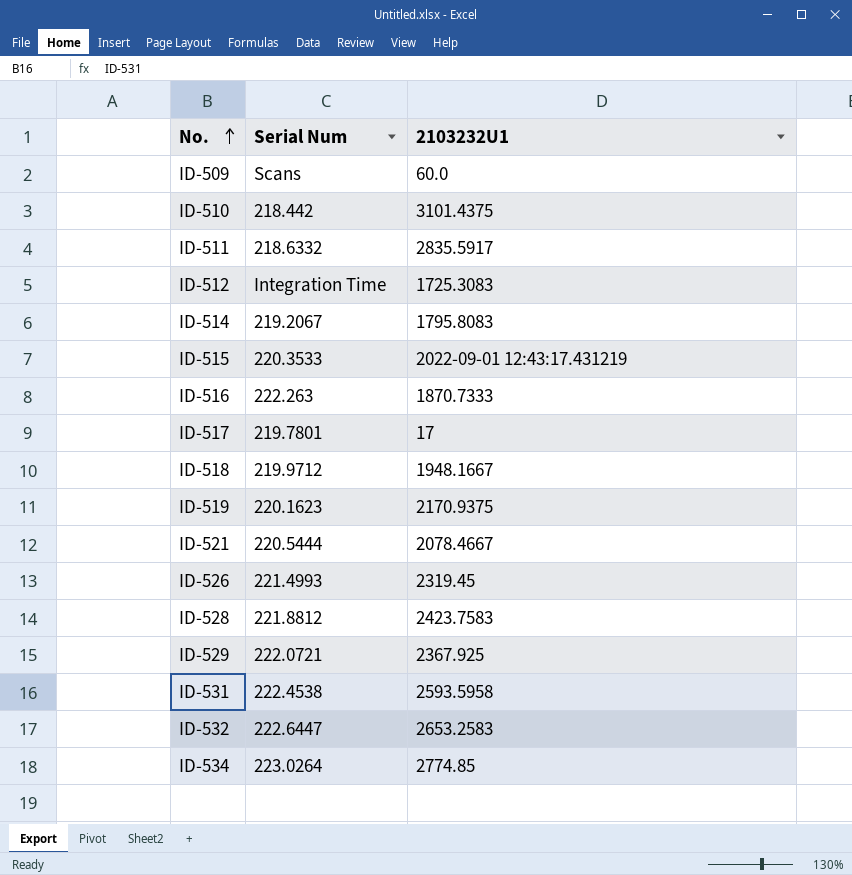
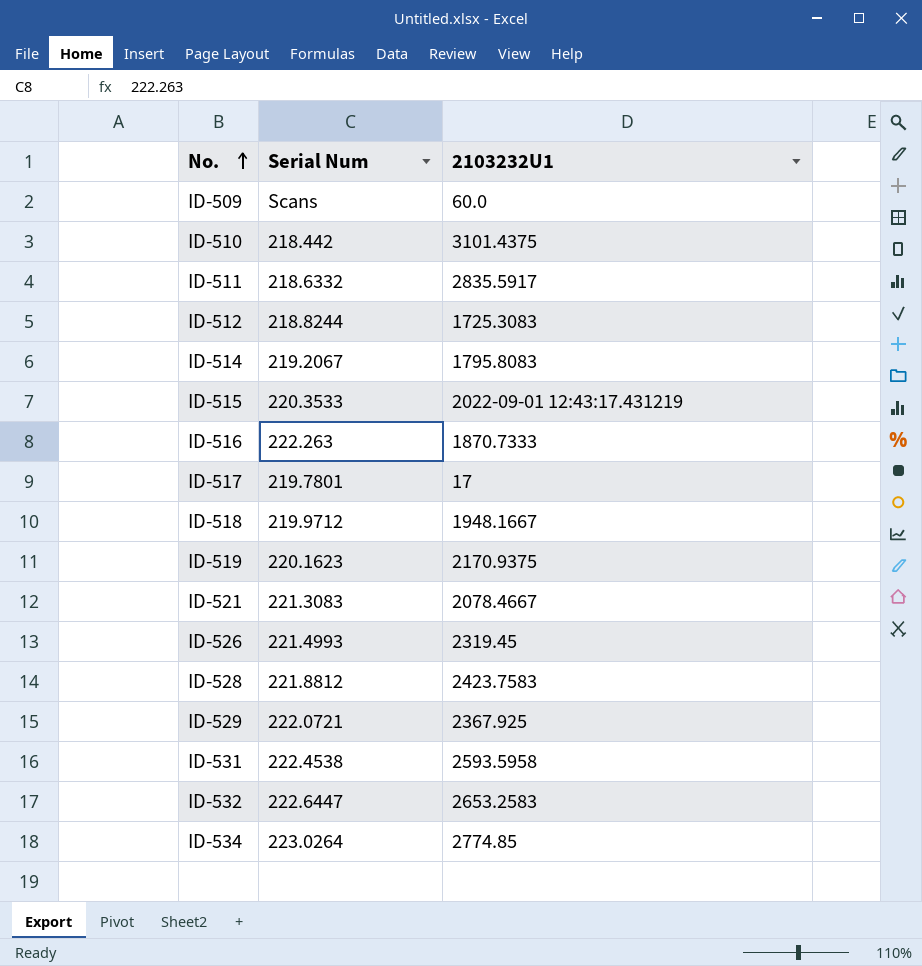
ID-512 | Serial Num: Integration Time -> 218.8244
ID-521 | Serial Num: 220.5444 -> 221.3083

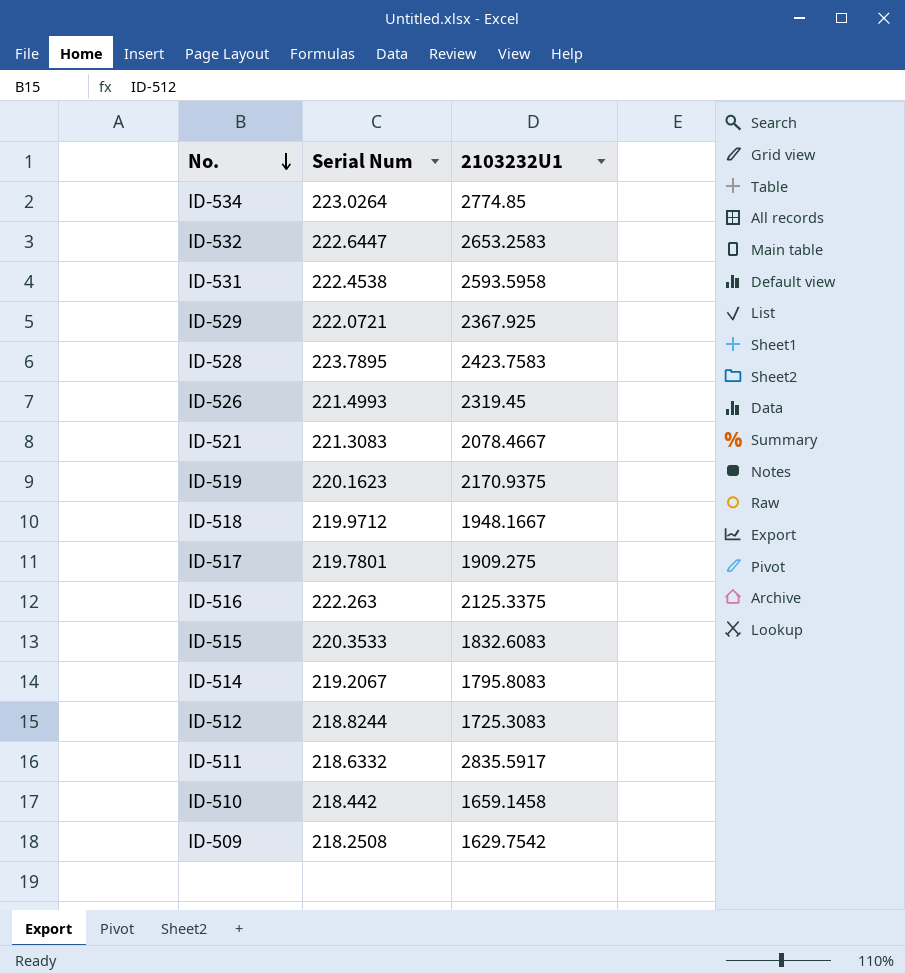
row order: No. ascending -> No. descending
ID-528 | Serial Num: 221.8812 -> 223.7895
ID-517 | 2103232U1: 17 -> 1909.275
ID-516 | 2103232U1: 1870.7333 -> 2125.3375
ID-515 | 2103232U1: 2022-09-01 12:43:17.431219 -> 1832.6083
ID-510 | 2103232U1: 3101.4375 -> 1659.1458
ID-509 | Serial Num: Scans -> 218.2508
ID-509 | 2103232U1: 60.0 -> 1629.7542

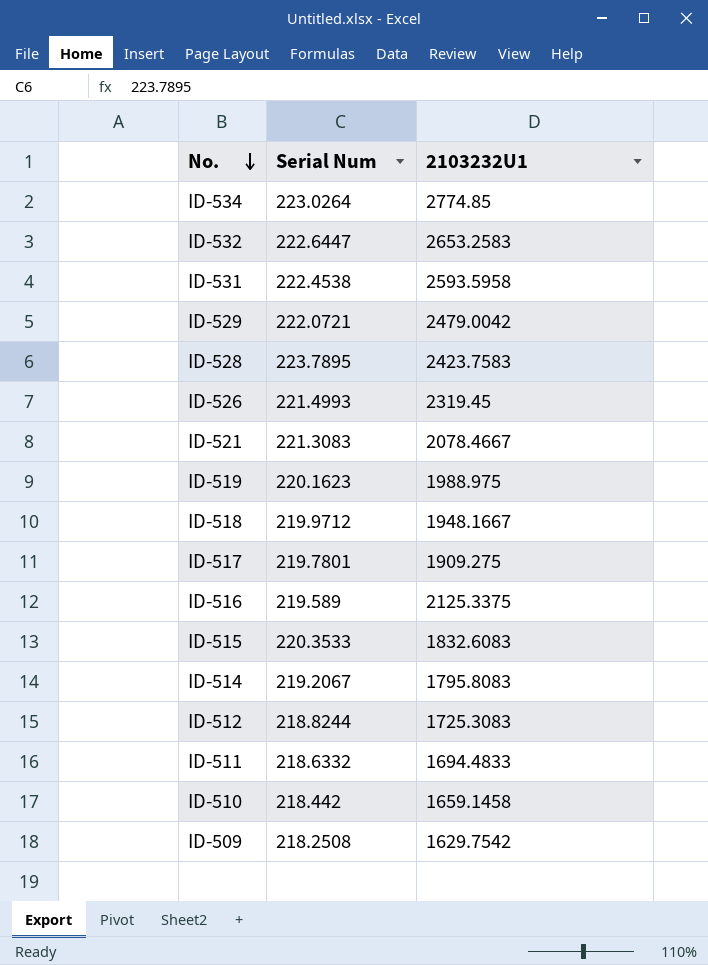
ID-529 | 2103232U1: 2367.925 -> 2479.0042
ID-519 | 2103232U1: 2170.9375 -> 1988.975
ID-516 | Serial Num: 222.263 -> 219.589
ID-511 | 2103232U1: 2835.5917 -> 1694.4833

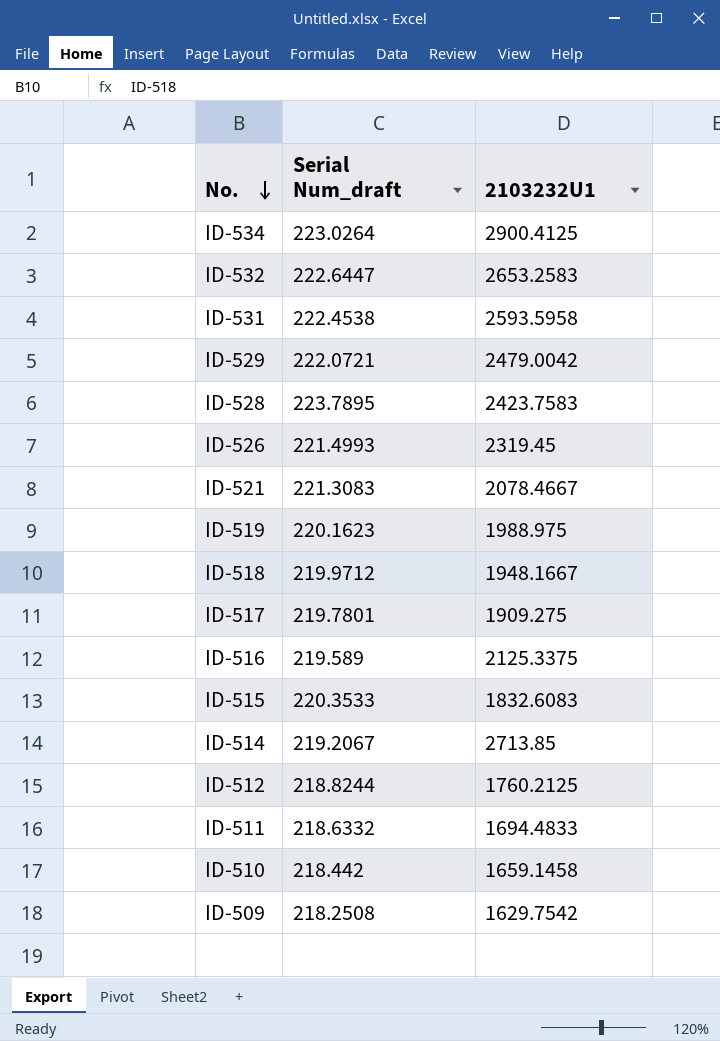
column name: Serial Num -> Serial Num_draft
ID-534 | 2103232U1: 2774.85 -> 2900.4125
ID-514 | 2103232U1: 1795.8083 -> 2713.85
ID-512 | 2103232U1: 1725.3083 -> 1760.2125

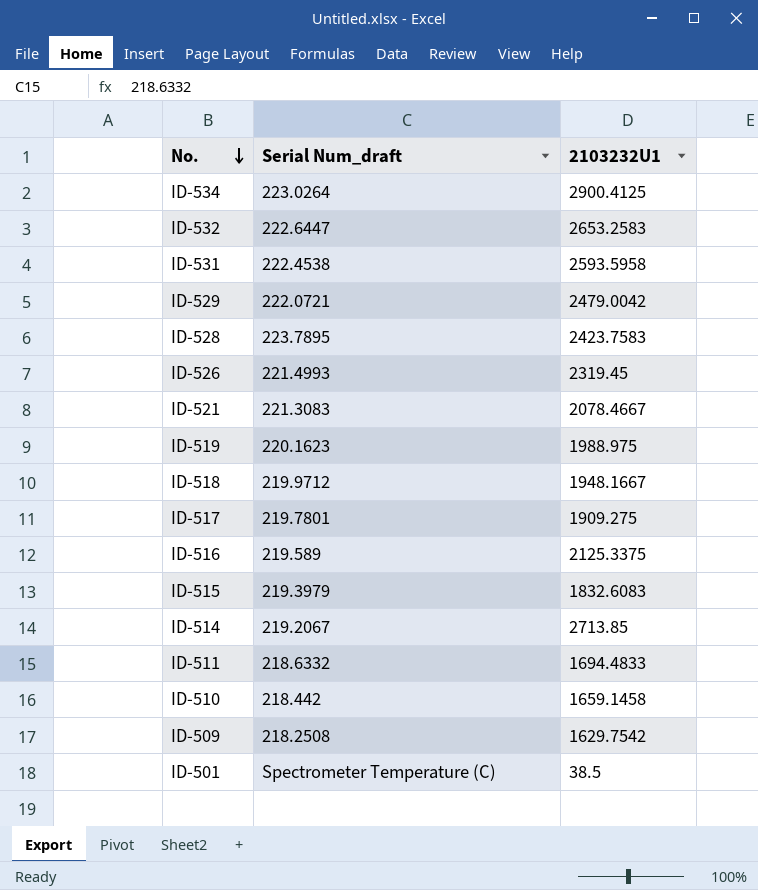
row ID-512: 218.8244 | 1760.2125 -> none
ID-515 | Serial Num_draft: 220.3533 -> 219.3979
row ID-501: none -> Spectrometer Temperature (C) | 38.5

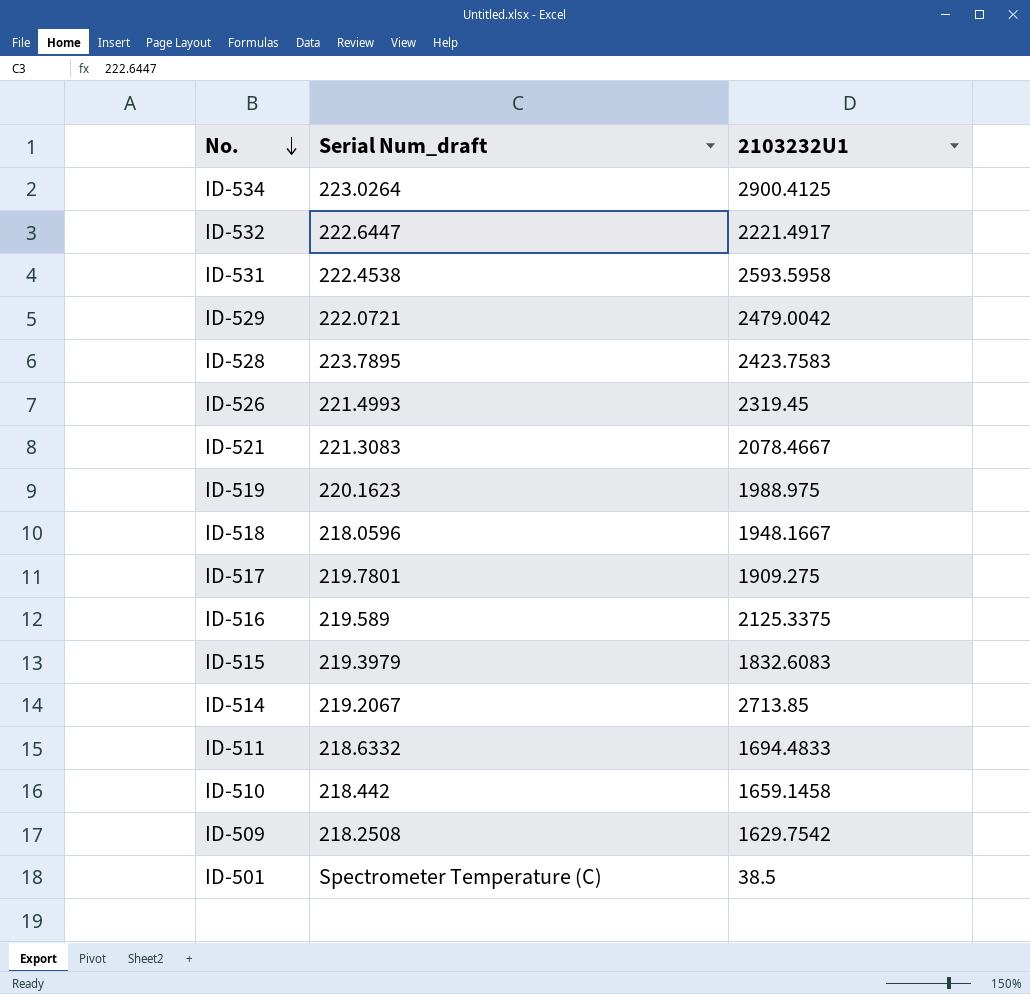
ID-532 | 2103232U1: 2653.2583 -> 2221.4917
ID-518 | Serial Num_draft: 219.9712 -> 218.0596

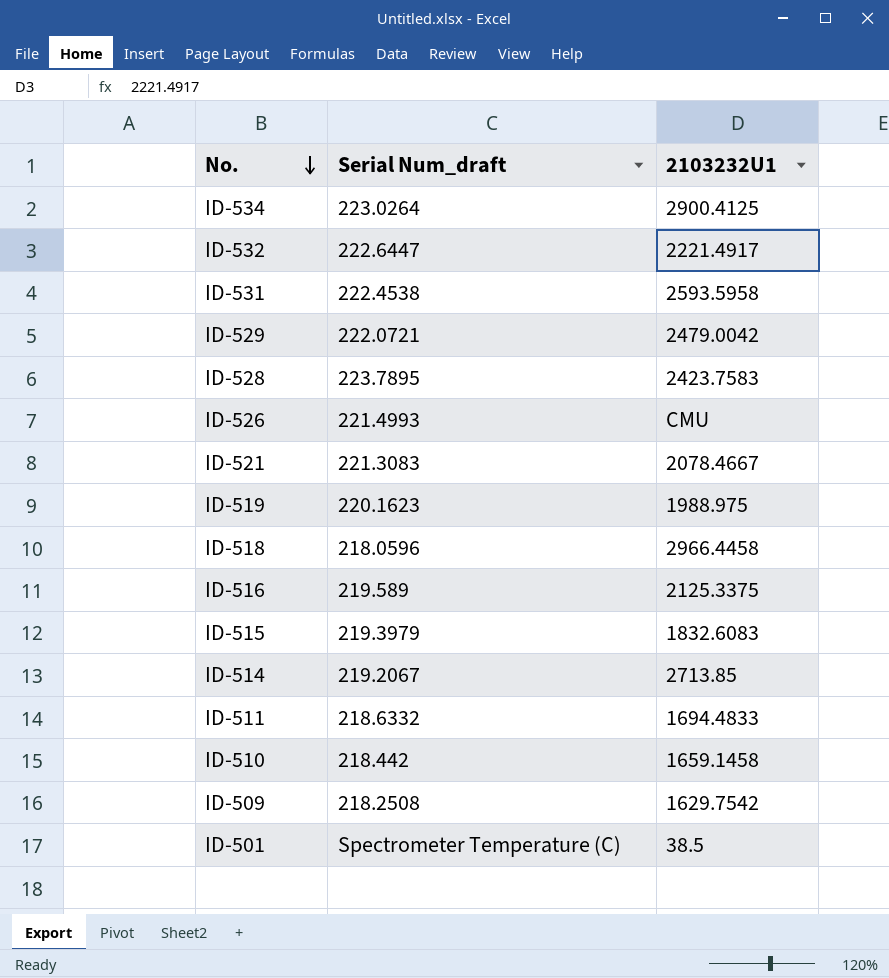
row ID-517: 219.7801 | 1909.275 -> none
ID-526 | 2103232U1: 2319.45 -> CMU
ID-518 | 2103232U1: 1948.1667 -> 2966.4458

